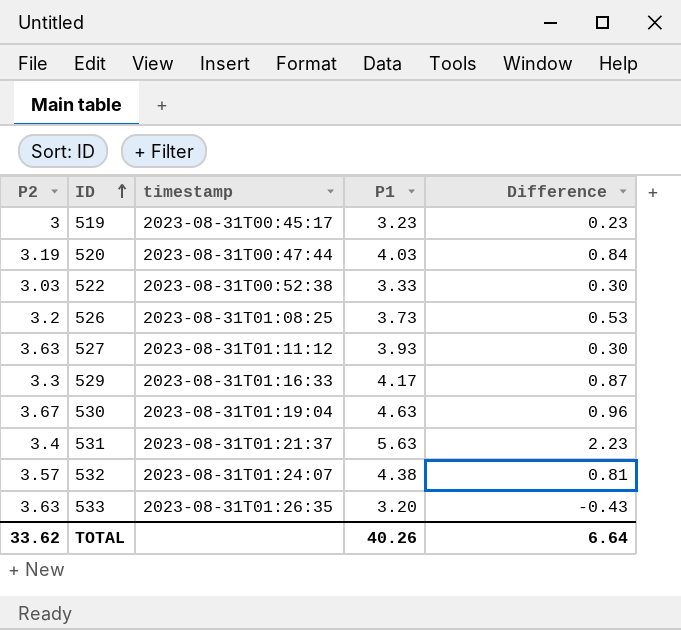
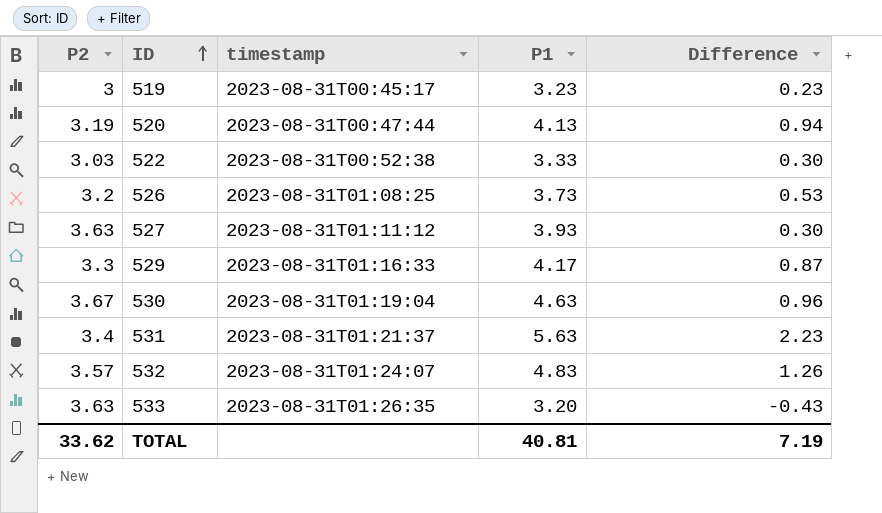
520 | P1: 4.03 -> 4.13
520 | Difference: 0.84 -> 0.94
532 | P1: 4.38 -> 4.83
532 | Difference: 0.81 -> 1.26
TOTAL | P1: 40.26 -> 40.81
TOTAL | Difference: 6.64 -> 7.19

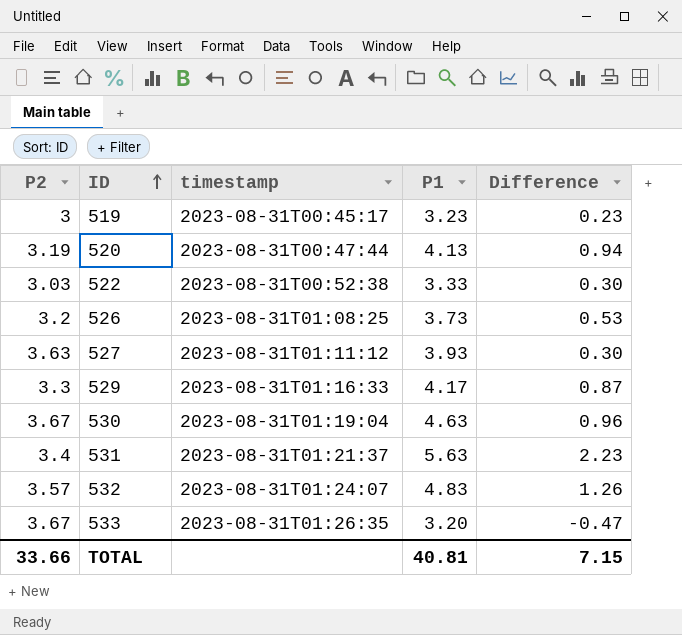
533 | P2: 3.63 -> 3.67
533 | Difference: -0.43 -> -0.47
TOTAL | P2: 33.62 -> 33.66
TOTAL | Difference: 7.19 -> 7.15

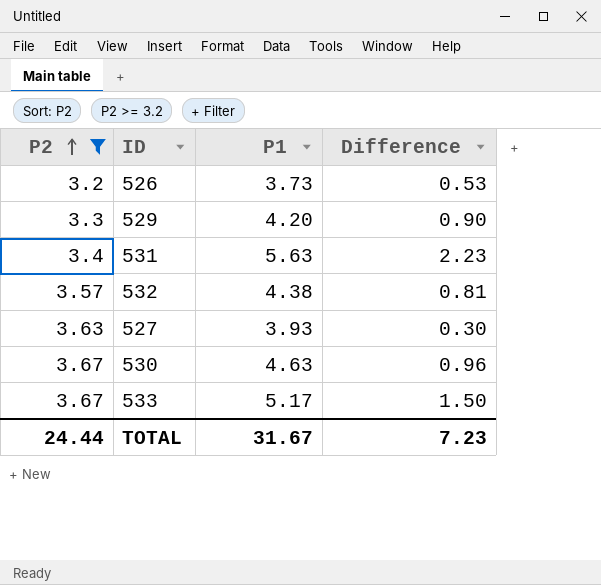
filter: none -> P2 >= 3.2
row order: ID ascending -> P2 ascending
column timestamp | position: 3 -> none
529 | P1: 4.17 -> 4.20
529 | Difference: 0.87 -> 0.90
532 | P1: 4.83 -> 4.38
532 | Difference: 1.26 -> 0.81
533 | P1: 3.20 -> 5.17
533 | Difference: -0.47 -> 1.50
TOTAL | P2: 33.66 -> 24.44
TOTAL | P1: 40.81 -> 31.67
TOTAL | Difference: 7.15 -> 7.23

